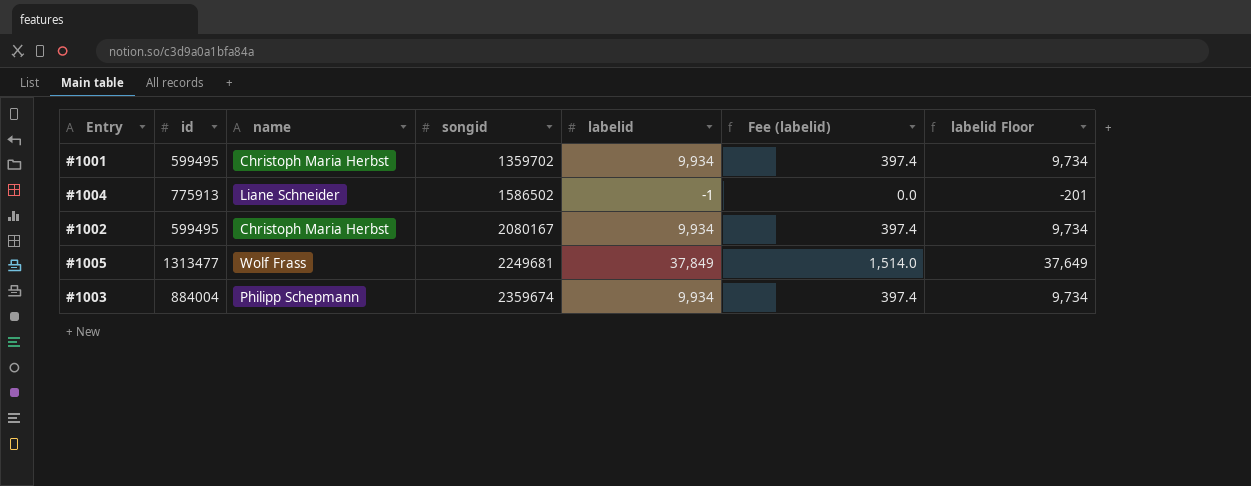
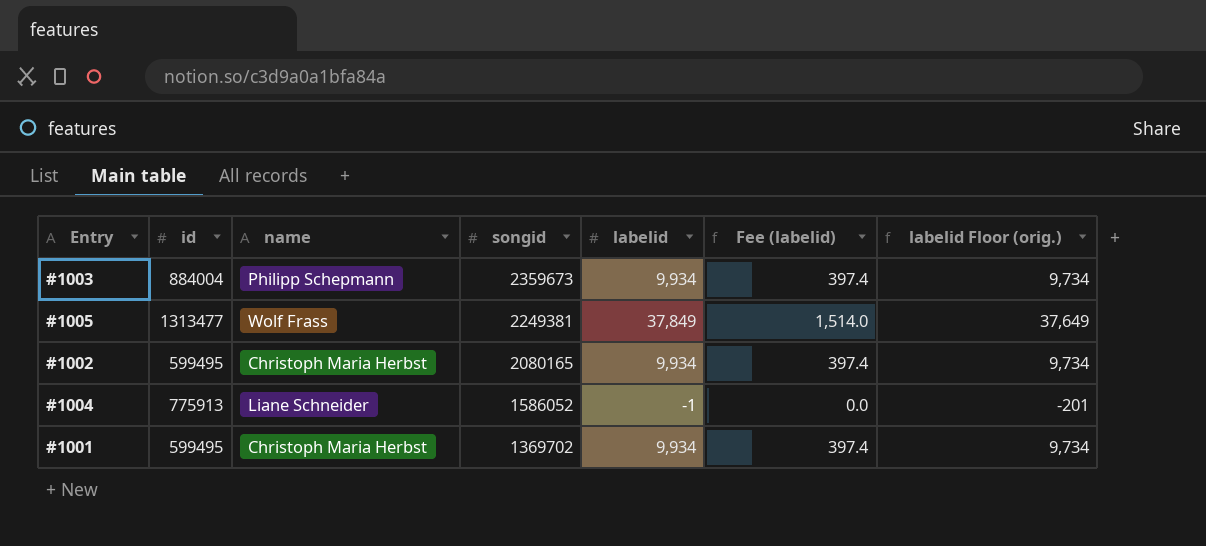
row order: songid ascending -> songid descending
column name: labelid Floor -> labelid Floor (orig.)
#1003 | songid: 2359674 -> 2359673
#1005 | songid: 2249681 -> 2249381
#1002 | songid: 2080167 -> 2080165
#1004 | songid: 1586502 -> 1586052
#1001 | songid: 1359702 -> 1369702

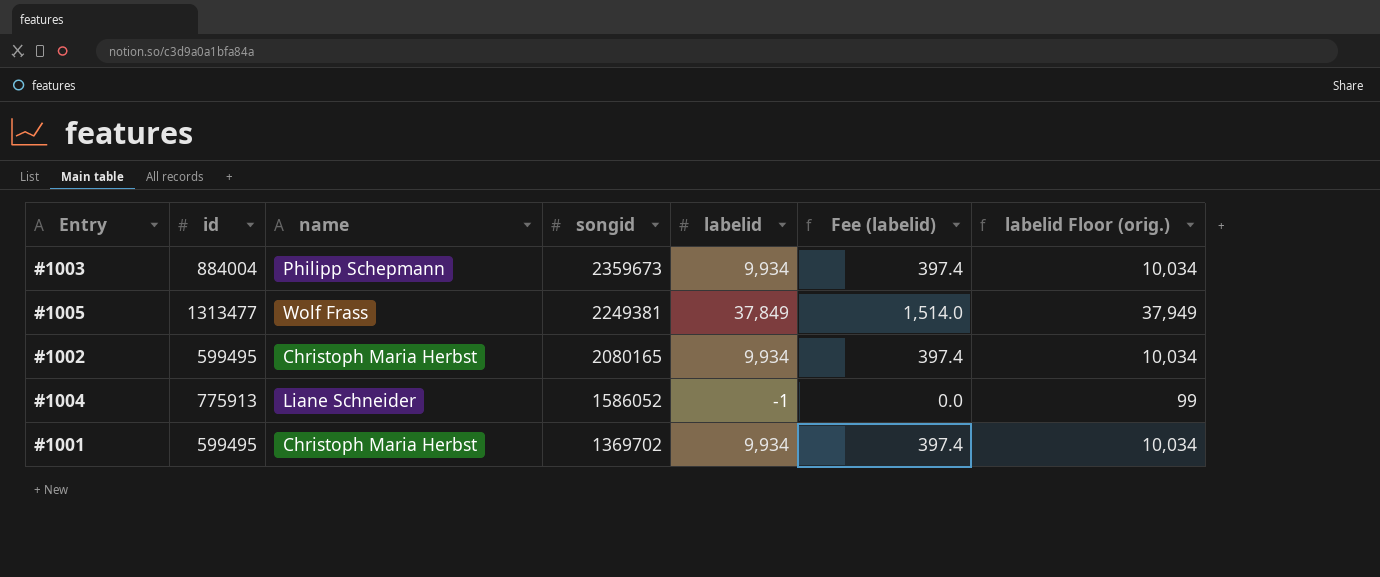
column labelid Floor (orig.) | formula: [labelid] - 200 -> [labelid] + 100

